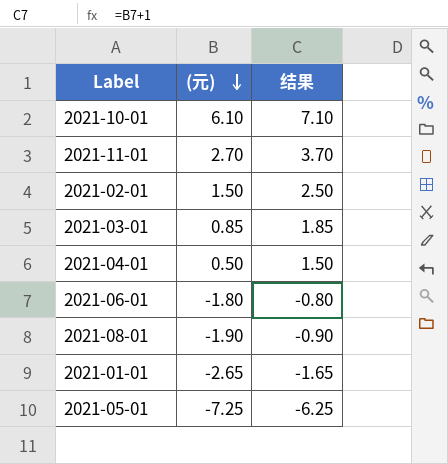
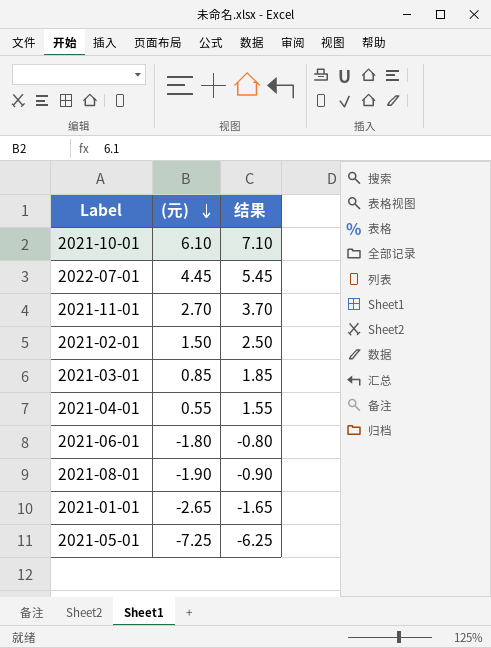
row 2022-07-01: none -> 4.45 | 5.45
2021-04-01 | (元): 0.50 -> 0.55
2021-04-01 | 结果: 1.50 -> 1.55

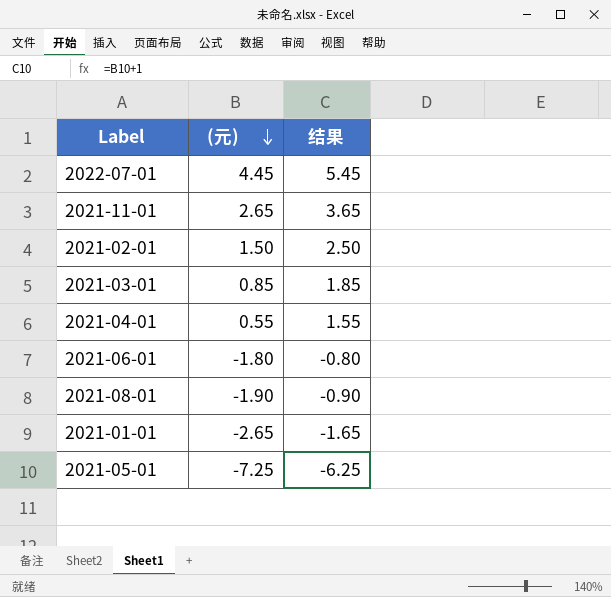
row 2021-10-01: 6.10 | 7.10 -> none
2021-11-01 | (元): 2.70 -> 2.65
2021-11-01 | 结果: 3.70 -> 3.65

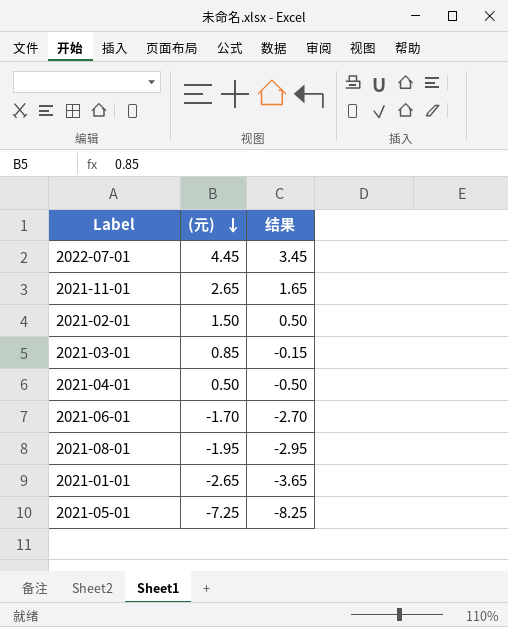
column 结果 | formula: [(元)] + 1 -> [(元)] - 1
2021-04-01 | (元): 0.55 -> 0.50
2021-06-01 | (元): -1.80 -> -1.70
2021-08-01 | (元): -1.90 -> -1.95

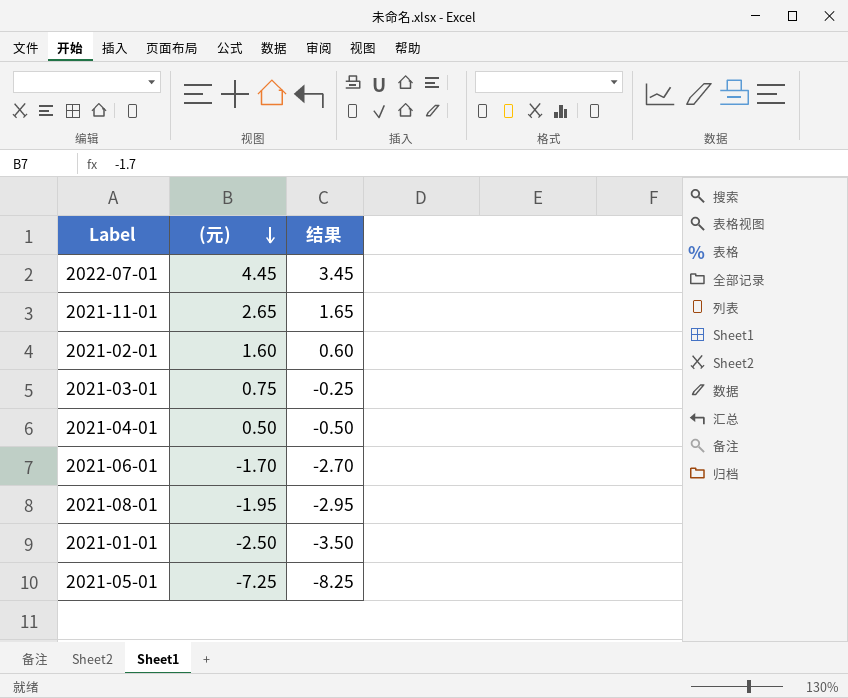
2021-02-01 | (元): 1.50 -> 1.60
2021-02-01 | 结果: 0.50 -> 0.60
2021-03-01 | (元): 0.85 -> 0.75
2021-03-01 | 结果: -0.15 -> -0.25
2021-01-01 | (元): -2.65 -> -2.50
2021-01-01 | 结果: -3.65 -> -3.50

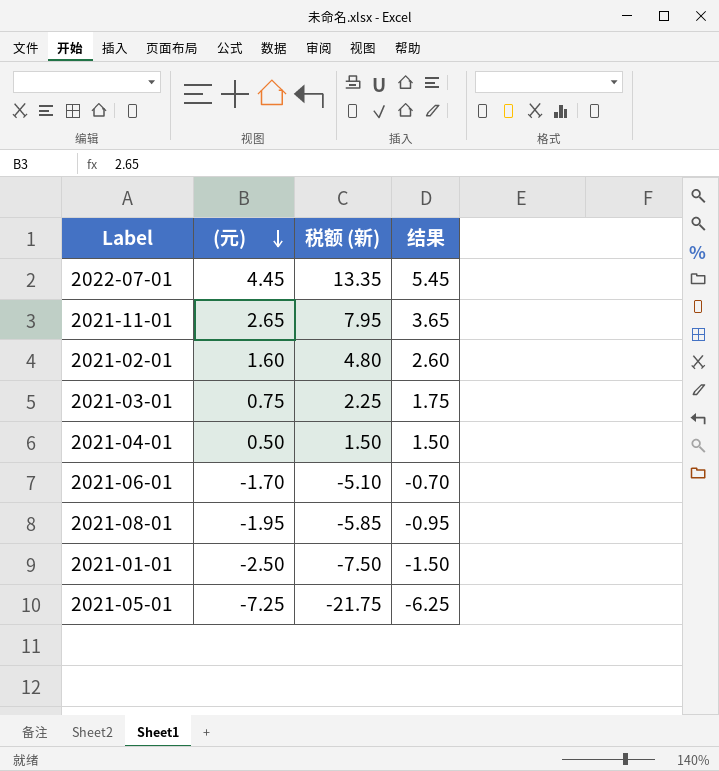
column 税额 (新) | formula: none -> [(元)] * 3
column 结果 | formula: [(元)] - 1 -> [(元)] + 1

